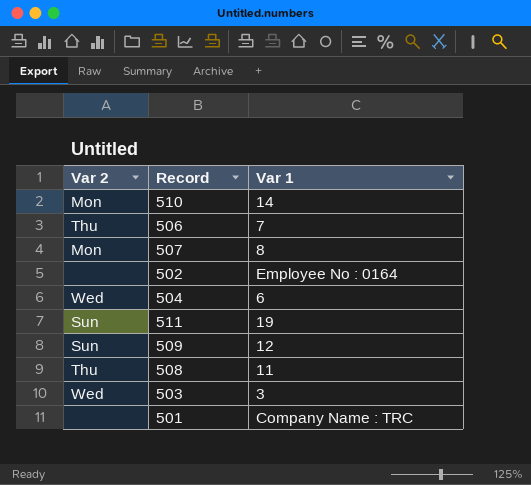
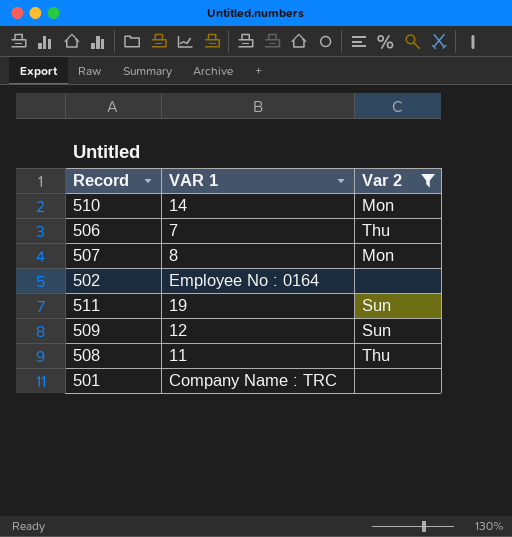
filter: none -> Var 2 != Wed
column name: Var 1 -> VAR 1
column Var 2 | position: 1 -> 3

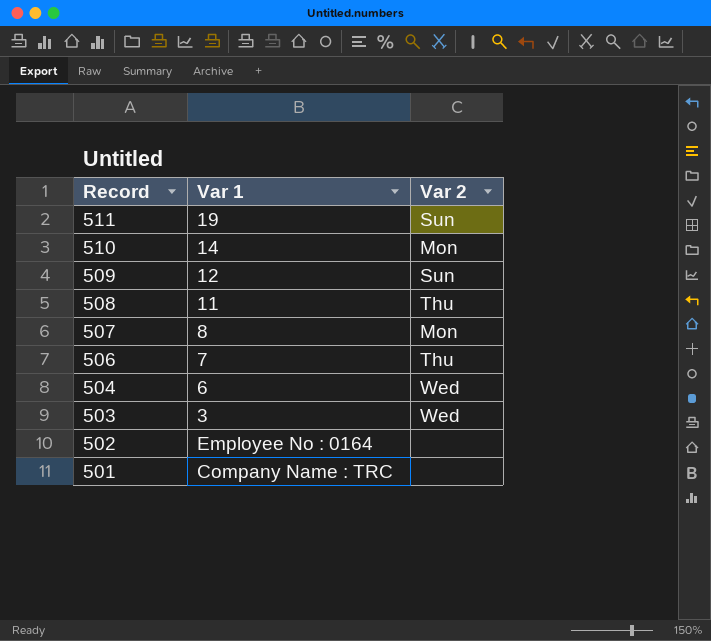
filter: Var 2 != Wed -> none
row order: none -> Record descending
column name: VAR 1 -> Var 1

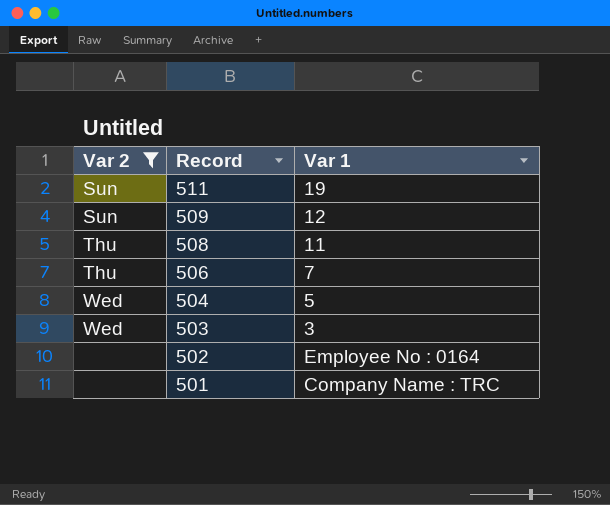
filter: none -> Var 2 != Mon
column Var 2 | position: 3 -> 1
504 | Var 1: 6 -> 5

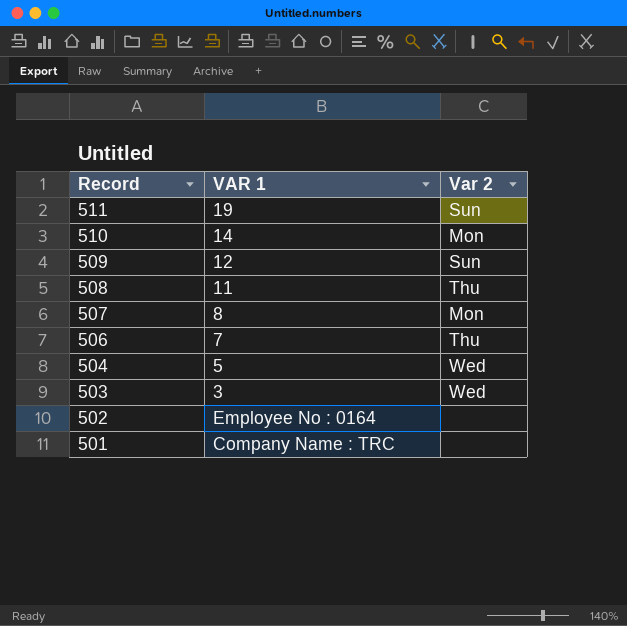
filter: Var 2 != Mon -> none
column name: Var 1 -> VAR 1
column Var 2 | position: 1 -> 3

